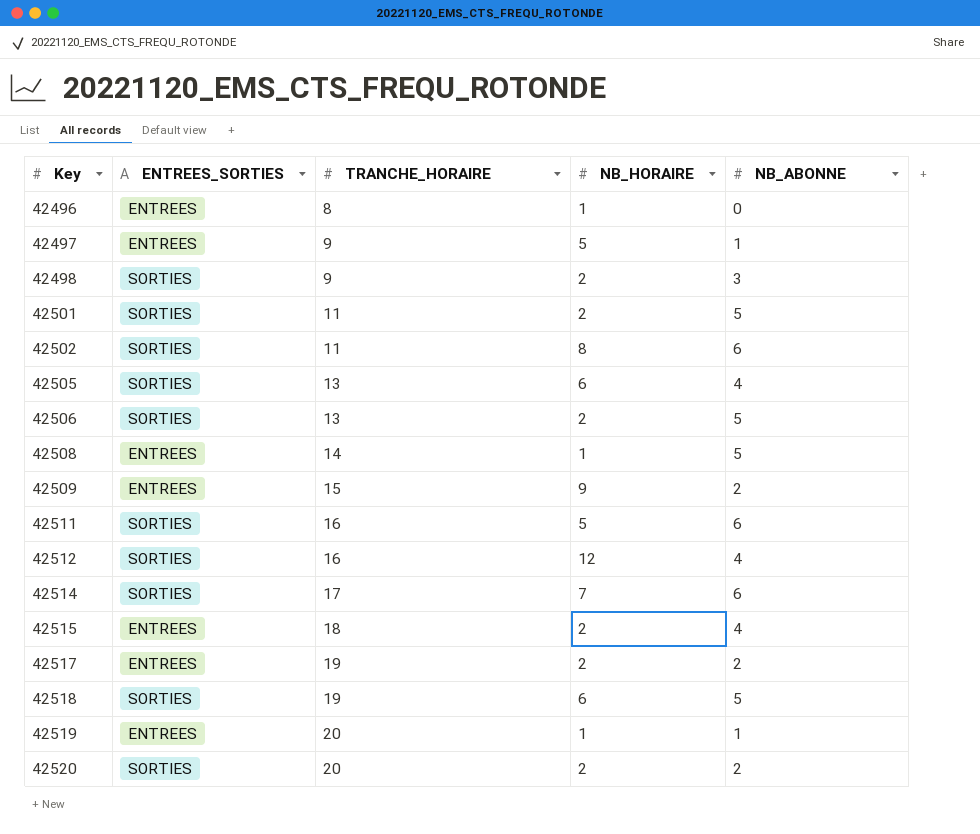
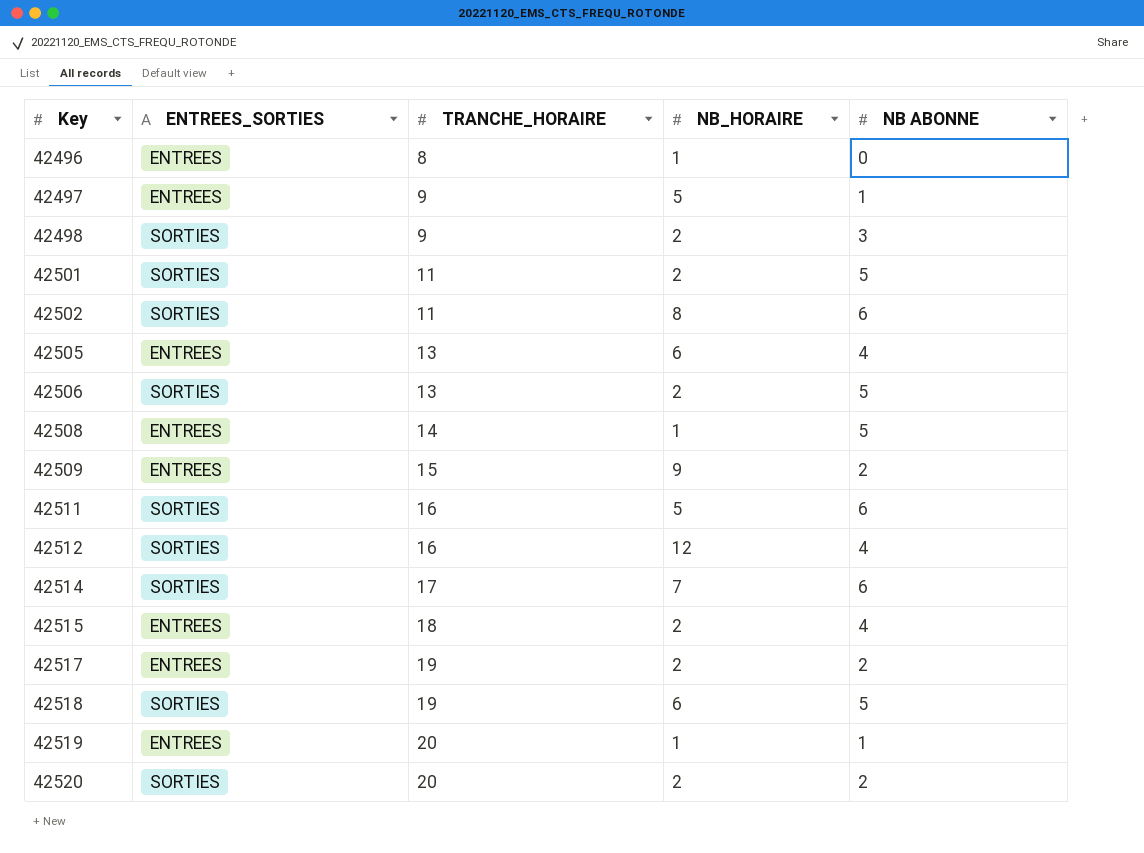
column name: NB_ABONNE -> NB ABONNE
42505 | ENTREES_SORTIES: SORTIES -> ENTREES

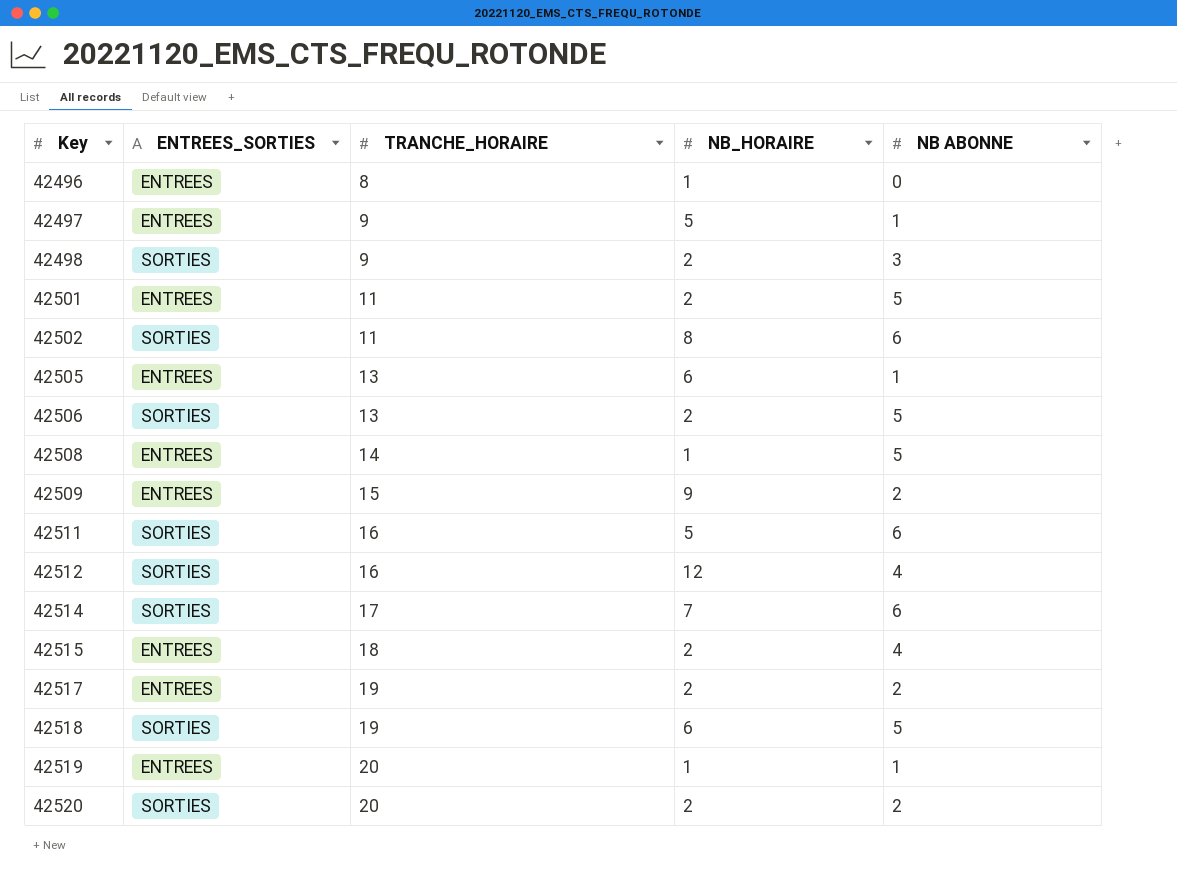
42501 | ENTREES_SORTIES: SORTIES -> ENTREES
42505 | NB ABONNE: 4 -> 1

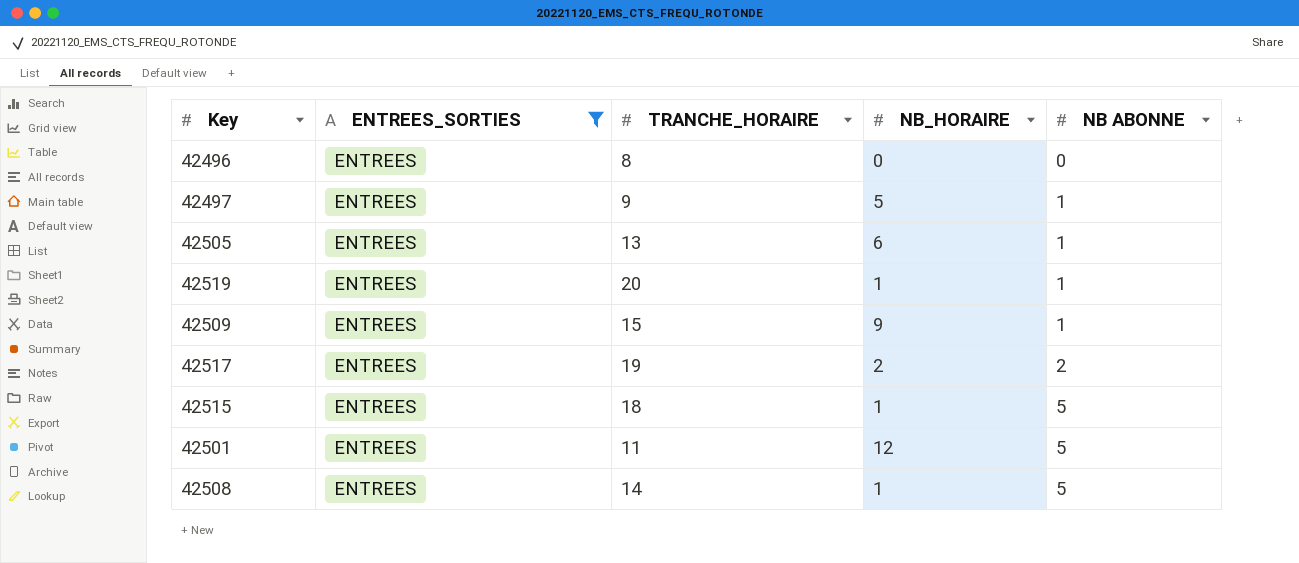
filter: none -> ENTREES_SORTIES = ENTREES
row order: Key ascending -> NB ABONNE ascending
42496 | NB_HORAIRE: 1 -> 0
42509 | NB ABONNE: 2 -> 1
42515 | NB_HORAIRE: 2 -> 1
42515 | NB ABONNE: 4 -> 5
42501 | NB_HORAIRE: 2 -> 12

